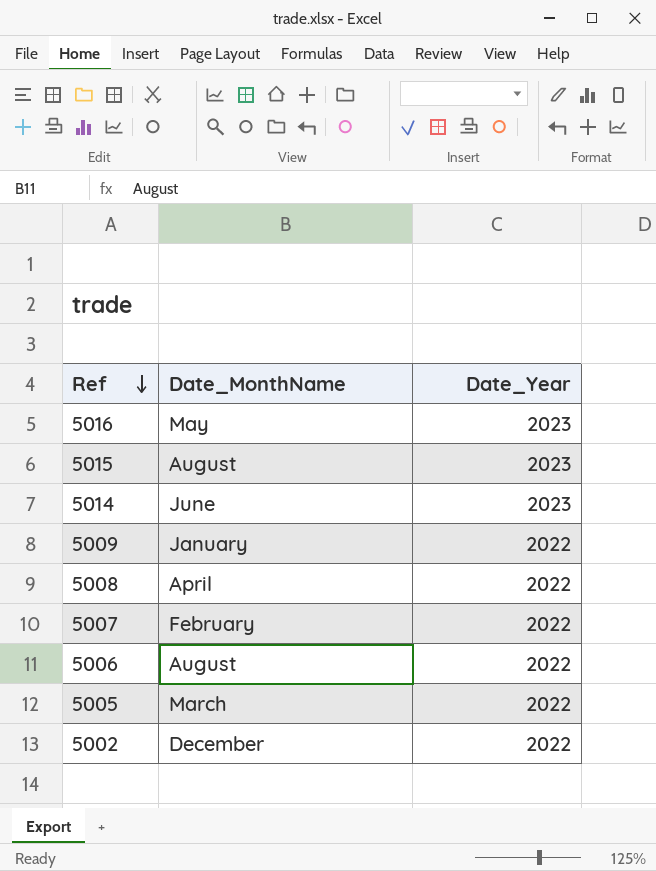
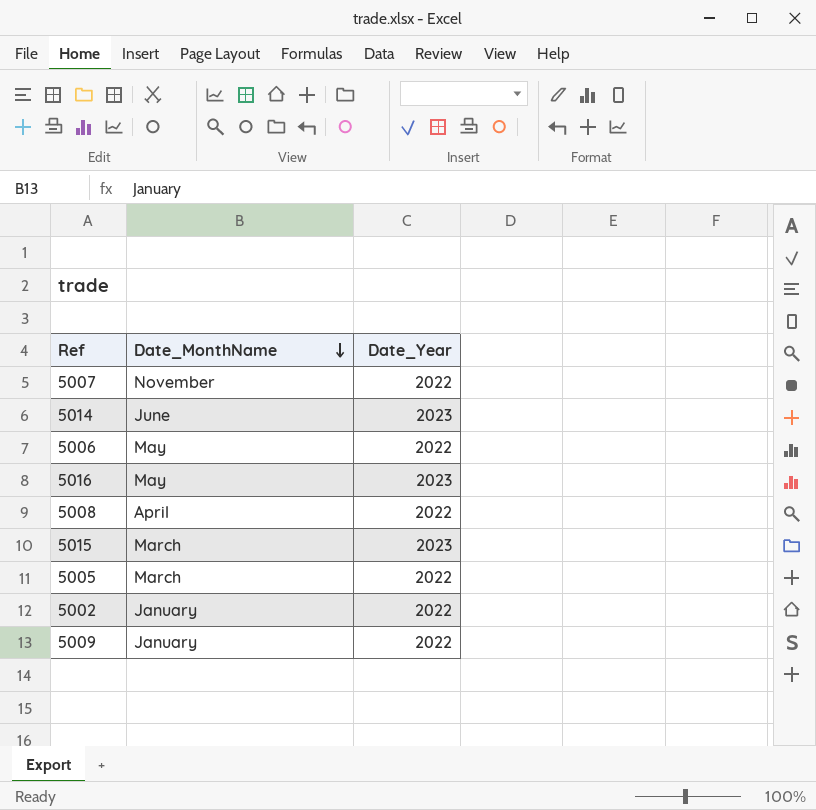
row order: Ref descending -> Date_MonthName descending
5007 | Date_MonthName: February -> November
5006 | Date_MonthName: August -> May
5015 | Date_MonthName: August -> March
5002 | Date_MonthName: December -> January

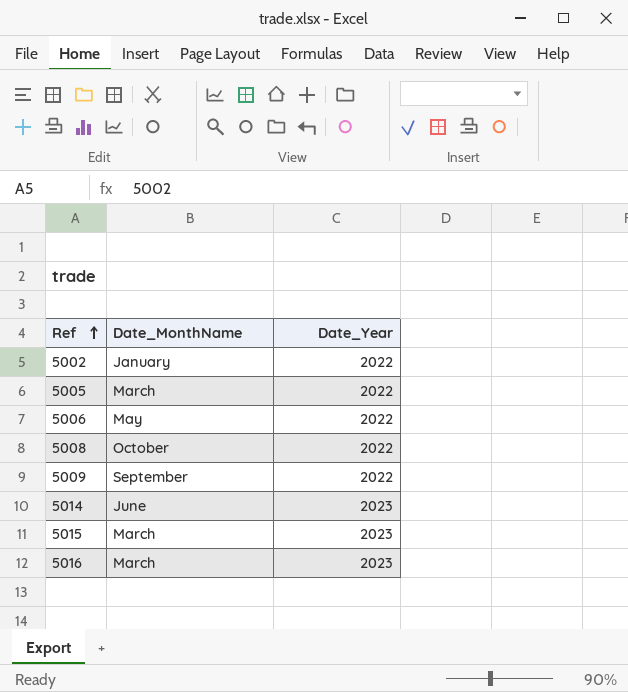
row order: Date_MonthName descending -> Ref ascending
row 5007: November | 2022 -> none
5008 | Date_MonthName: April -> October
5009 | Date_MonthName: January -> September
5016 | Date_MonthName: May -> March

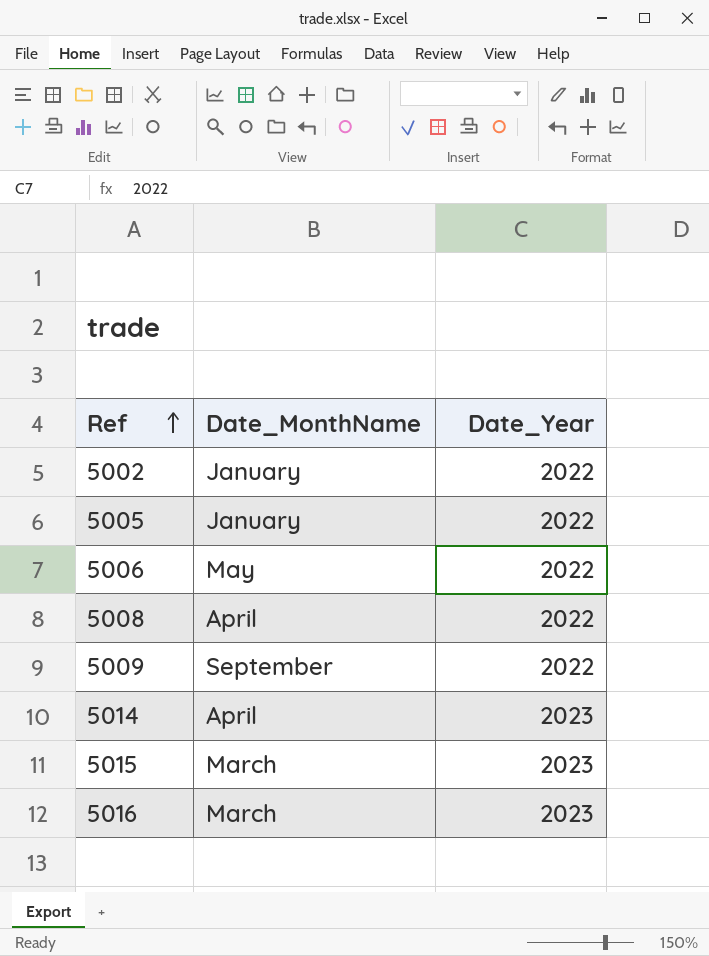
5005 | Date_MonthName: March -> January
5008 | Date_MonthName: October -> April
5014 | Date_MonthName: June -> April

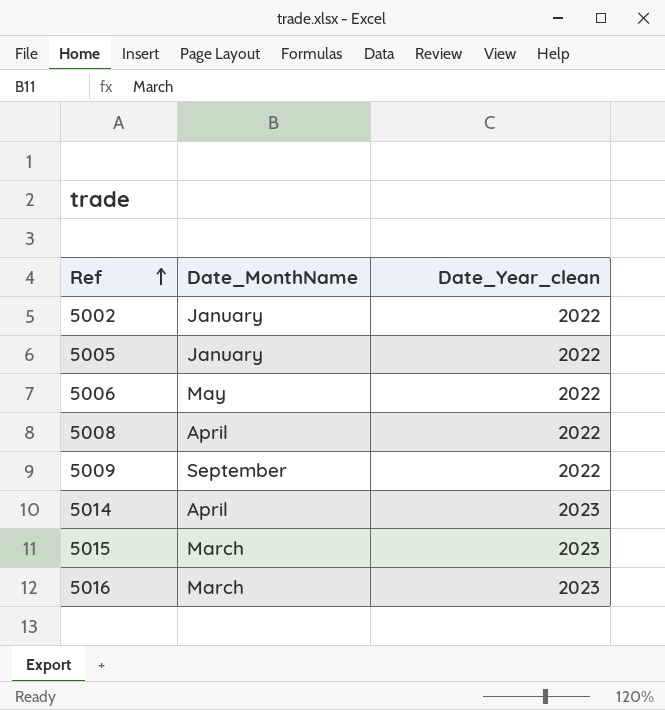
column name: Date_Year -> Date_Year_clean

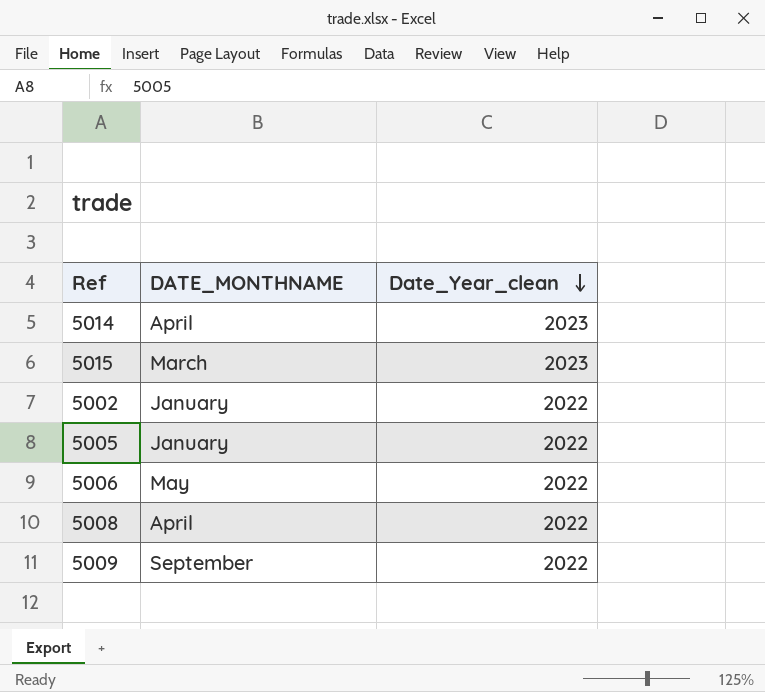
row order: Ref ascending -> Date_Year_clean descending
column name: Date_MonthName -> DATE_MONTHNAME
row 5016: March | 2023 -> none

